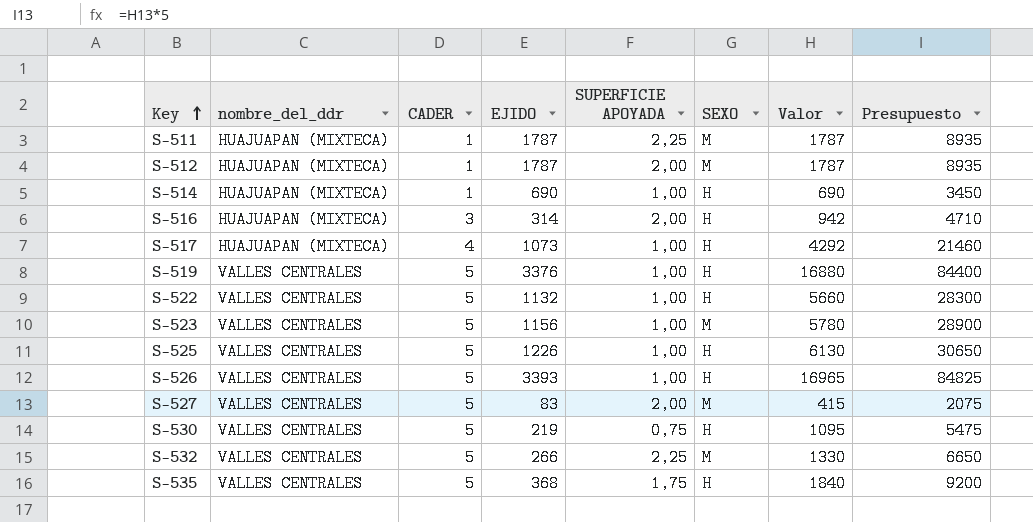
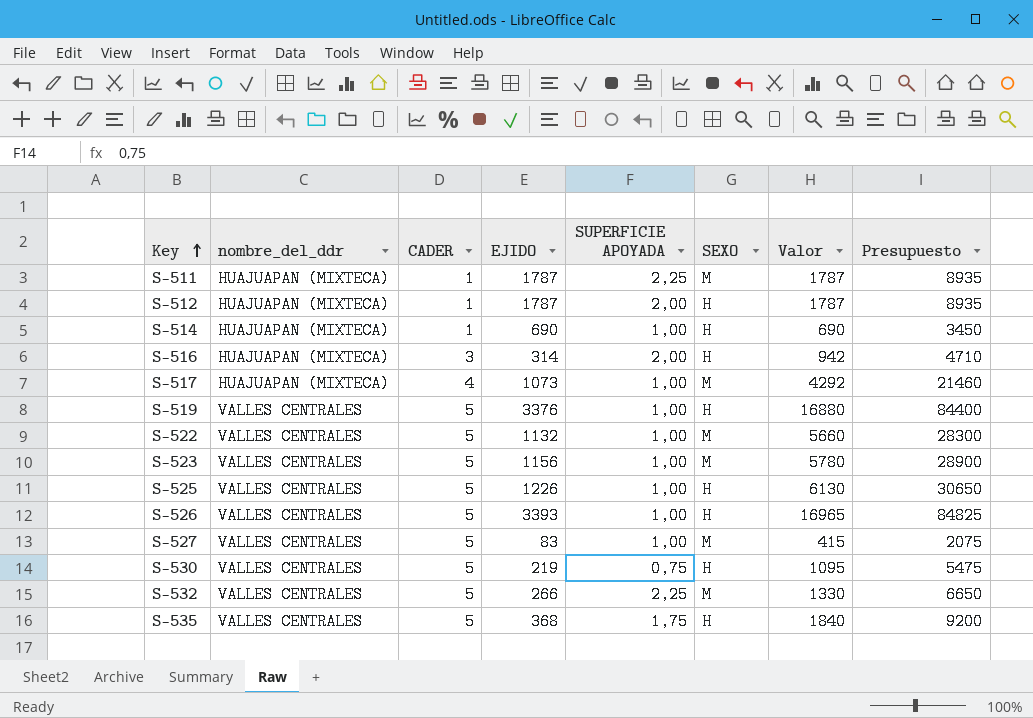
S-512 | SEXO: M -> H
S-517 | SEXO: H -> M
S-522 | SEXO: H -> M
S-527 | SUPERFICIE APOYADA: 2,00 -> 1,00

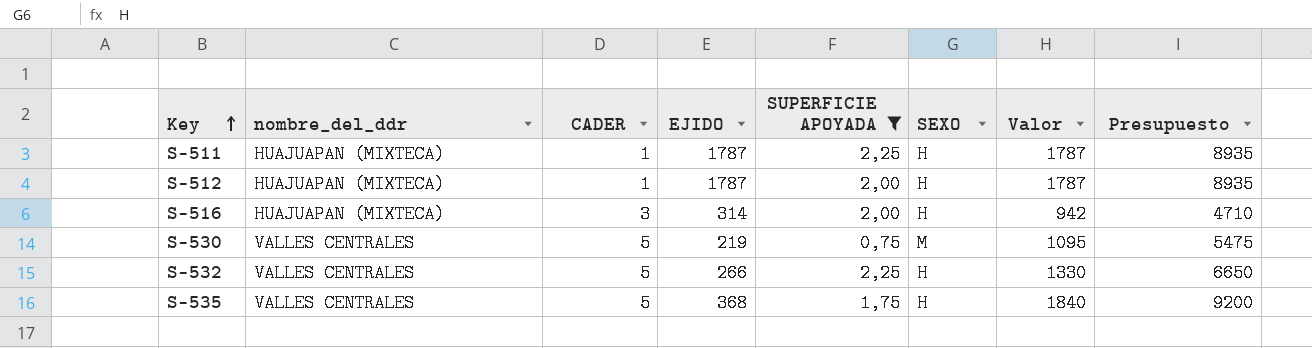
filter: none -> SUPERFICIE APOYADA != 1,00
S-511 | SEXO: M -> H
S-530 | SEXO: H -> M
S-532 | SEXO: M -> H

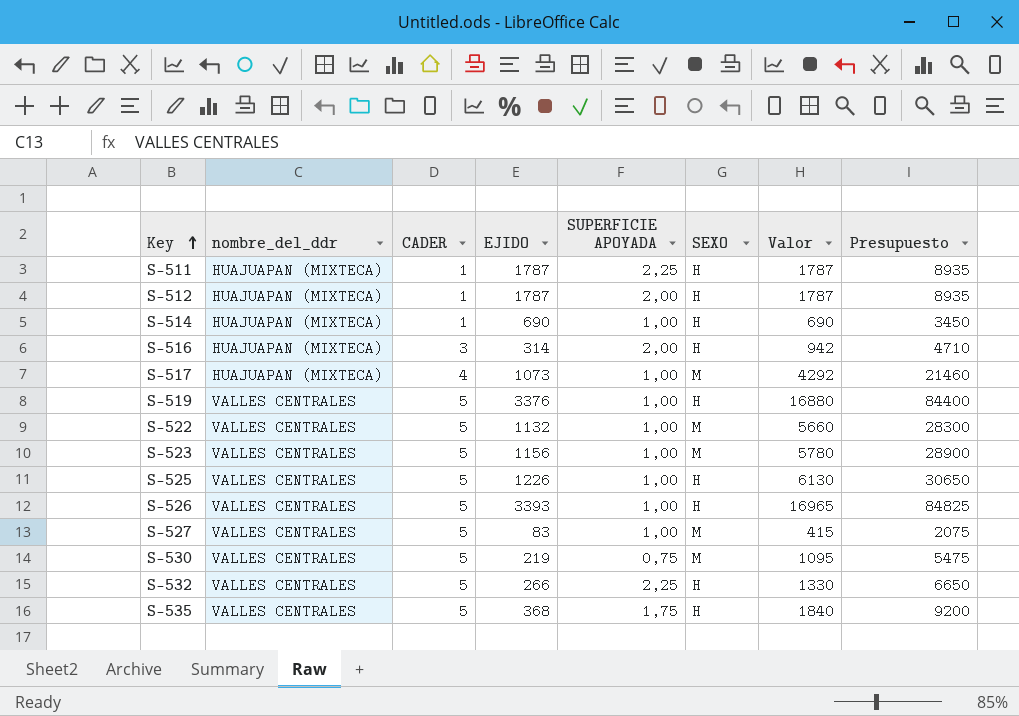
filter: SUPERFICIE APOYADA != 1,00 -> none

